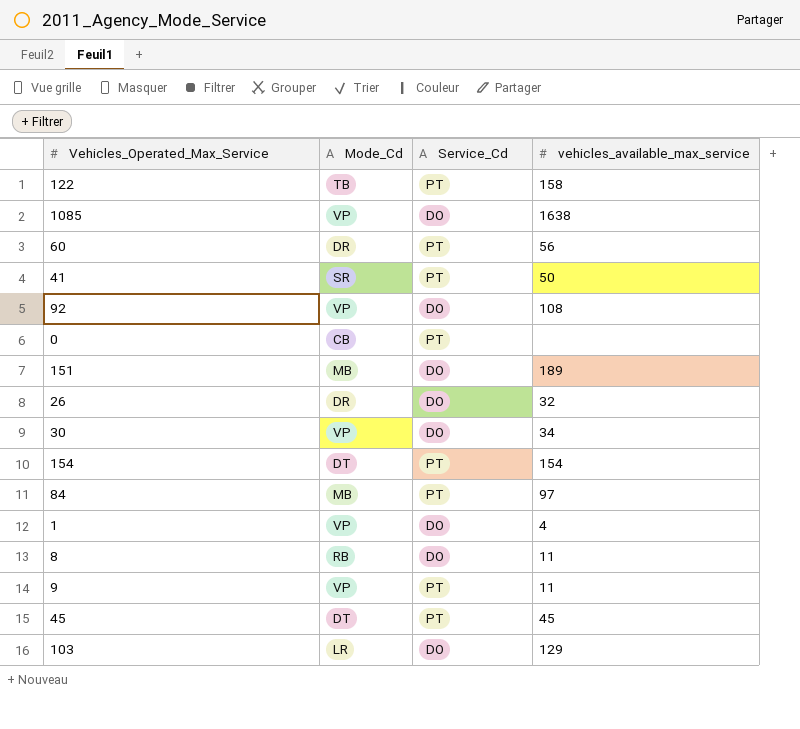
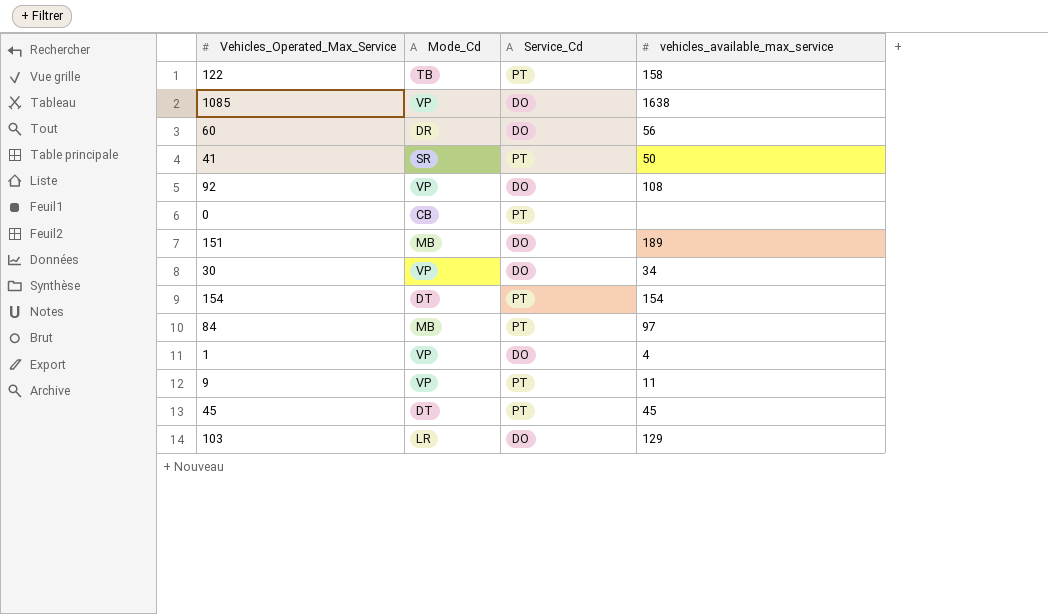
row 26: DR | DO | 32 -> none
row 8: RB | DO | 11 -> none
60 | Service_Cd: PT -> DO

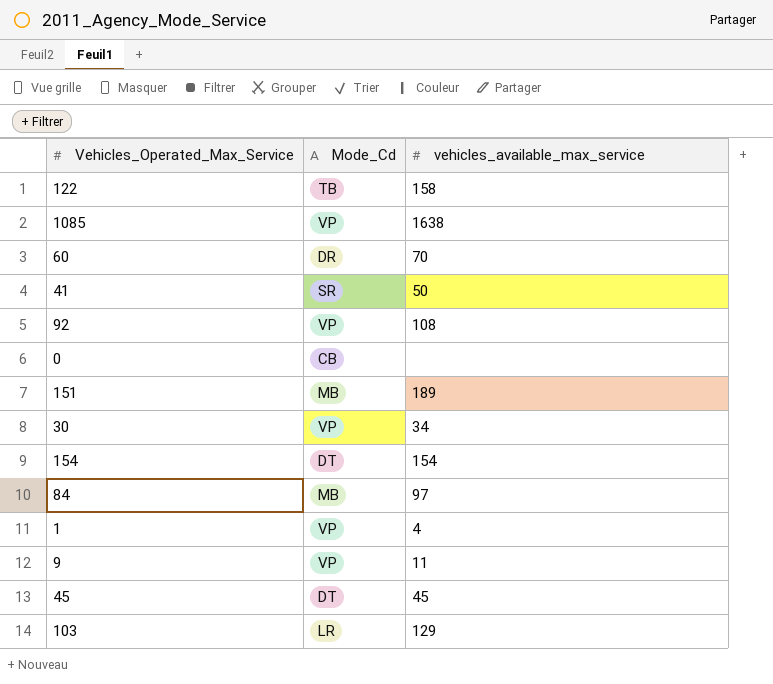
column Service_Cd | position: 3 -> none
60 | vehicles_available_max_service: 56 -> 70

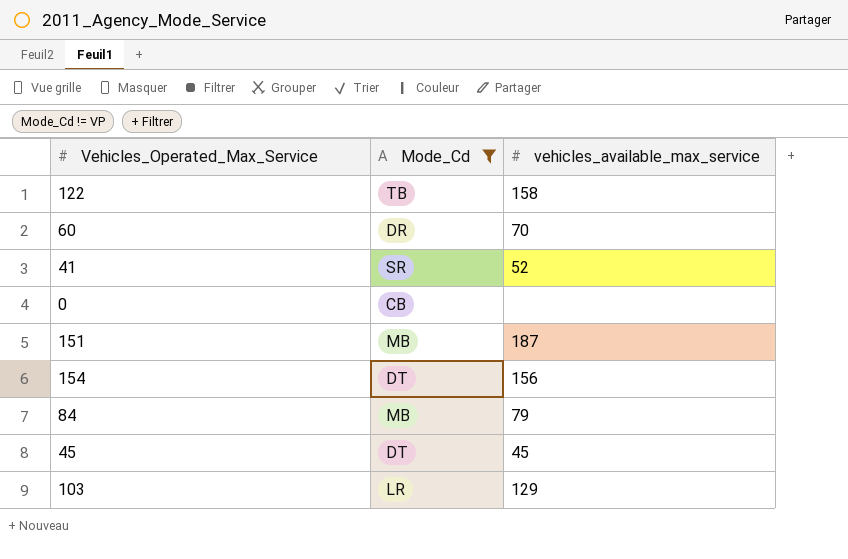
filter: none -> Mode_Cd != VP
41 | vehicles_available_max_service: 50 -> 52
151 | vehicles_available_max_service: 189 -> 187
154 | vehicles_available_max_service: 154 -> 156
84 | vehicles_available_max_service: 97 -> 79

